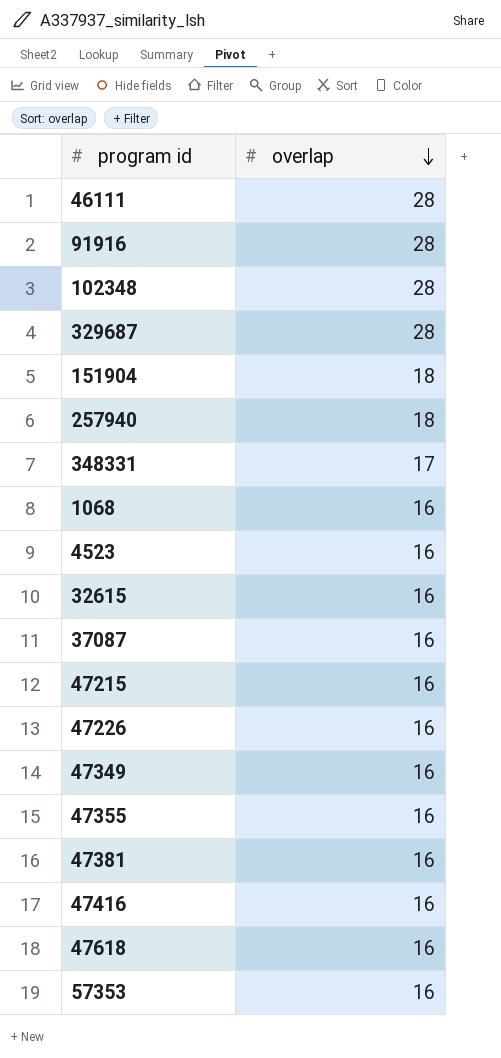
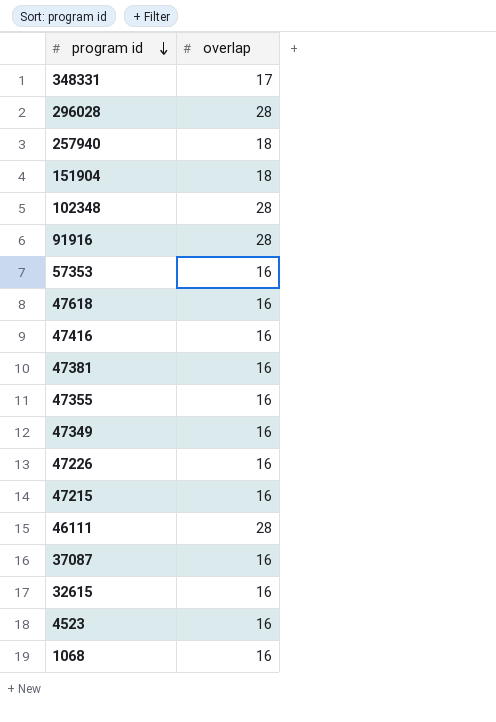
row order: overlap descending -> program id descending
row 329687: 28 -> none
row 296028: none -> 28

